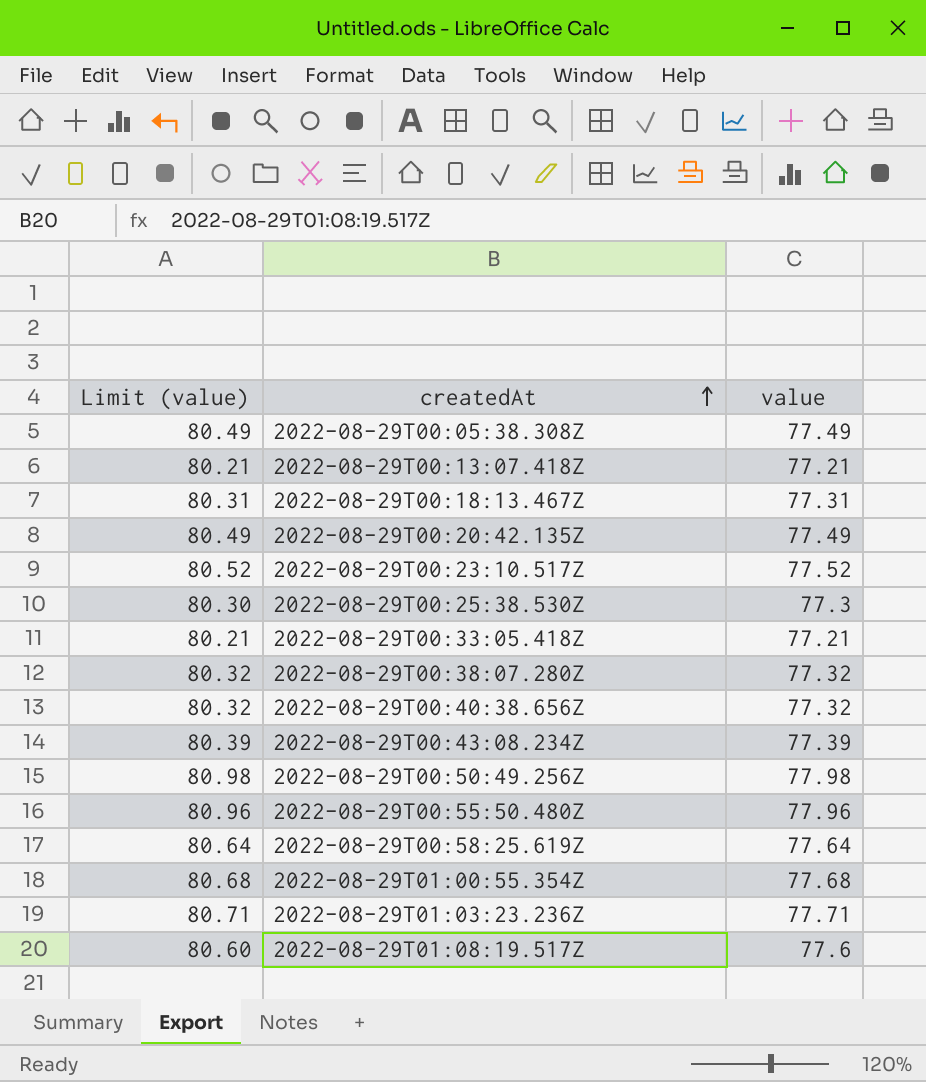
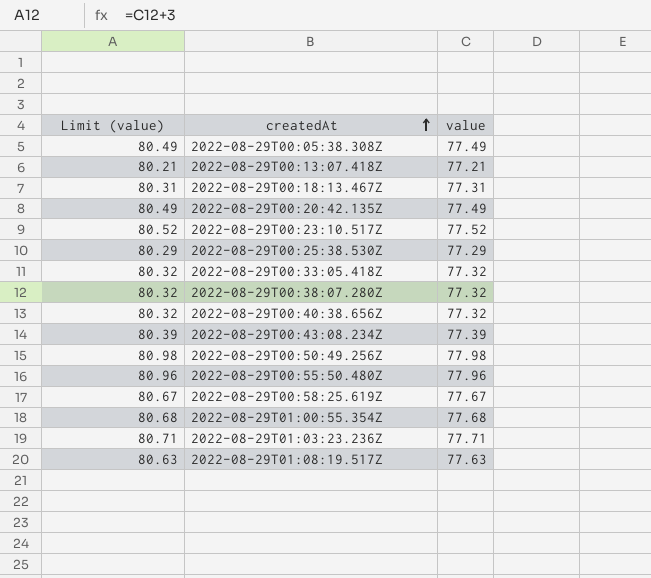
2022-08-29T00:25:38.530Z | Limit (value): 80.30 -> 80.29
2022-08-29T00:25:38.530Z | value: 77.3 -> 77.29
2022-08-29T00:33:05.418Z | Limit (value): 80.21 -> 80.32
2022-08-29T00:33:05.418Z | value: 77.21 -> 77.32
2022-08-29T00:58:25.619Z | Limit (value): 80.64 -> 80.67
2022-08-29T00:58:25.619Z | value: 77.64 -> 77.67
2022-08-29T01:08:19.517Z | Limit (value): 80.60 -> 80.63
2022-08-29T01:08:19.517Z | value: 77.6 -> 77.63

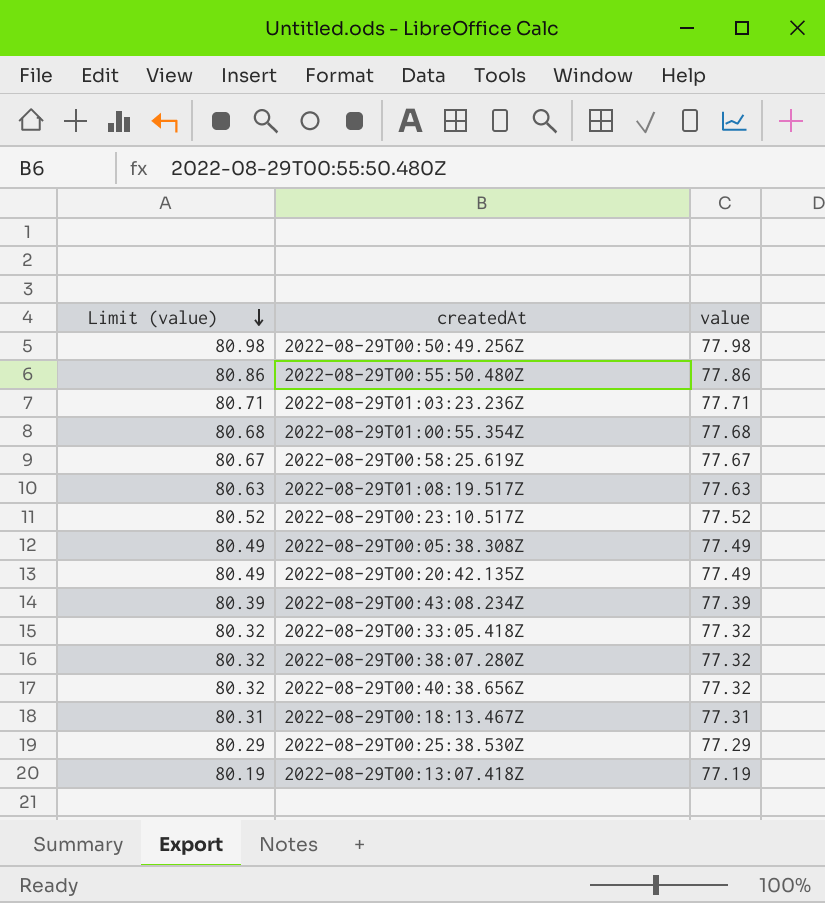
row order: createdAt ascending -> Limit (value) descending
2022-08-29T00:55:50.480Z | Limit (value): 80.96 -> 80.86
2022-08-29T00:55:50.480Z | value: 77.96 -> 77.86
2022-08-29T00:13:07.418Z | Limit (value): 80.21 -> 80.19
2022-08-29T00:13:07.418Z | value: 77.21 -> 77.19

